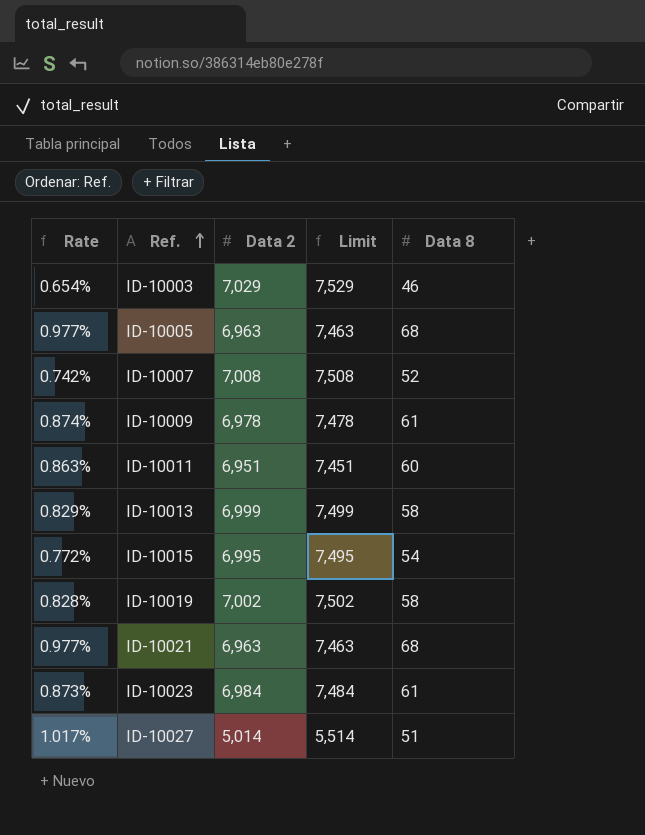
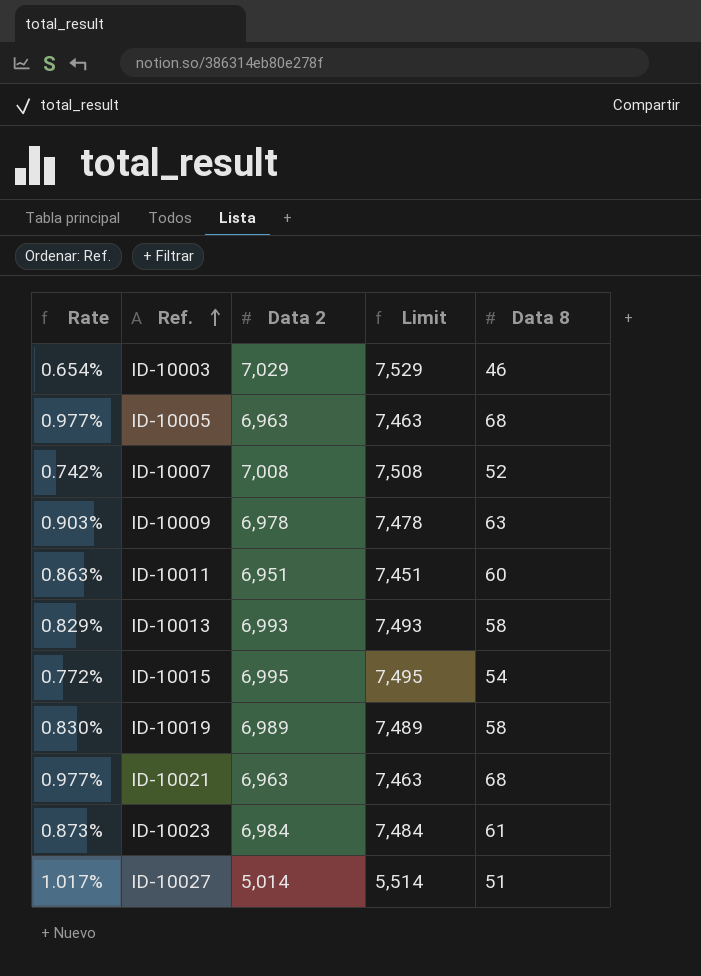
ID-10009 | Rate: 0.874% -> 0.903%
ID-10009 | Data 8: 61 -> 63
ID-10013 | Data 2: 6,999 -> 6,993
ID-10013 | Limit: 7,499 -> 7,493
ID-10019 | Rate: 0.828% -> 0.830%
ID-10019 | Data 2: 7,002 -> 6,989
ID-10019 | Limit: 7,502 -> 7,489

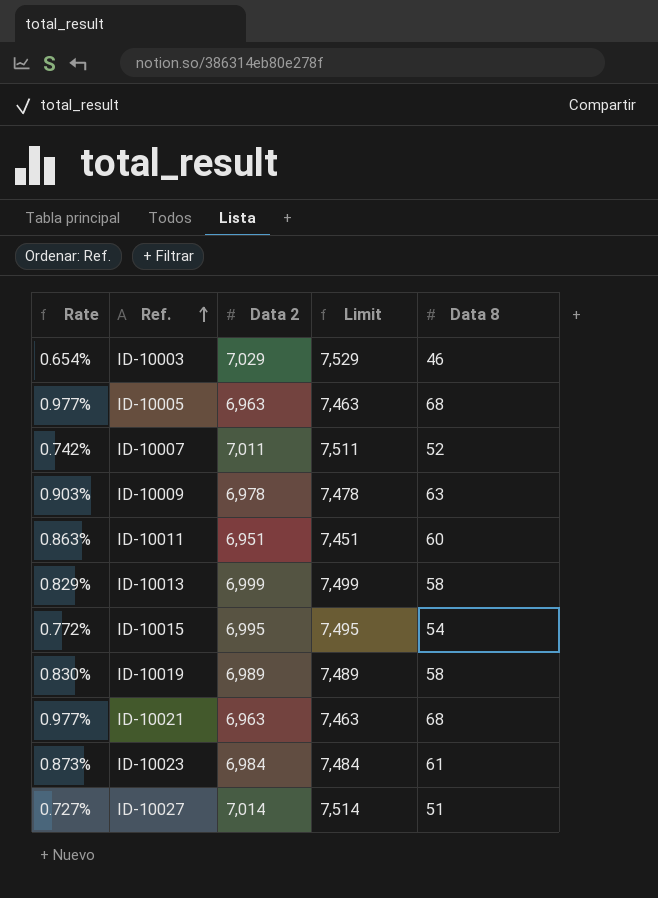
ID-10007 | Data 2: 7,008 -> 7,011
ID-10007 | Limit: 7,508 -> 7,511
ID-10013 | Data 2: 6,993 -> 6,999
ID-10013 | Limit: 7,493 -> 7,499
ID-10027 | Rate: 1.017% -> 0.727%
ID-10027 | Data 2: 5,014 -> 7,014
ID-10027 | Limit: 5,514 -> 7,514

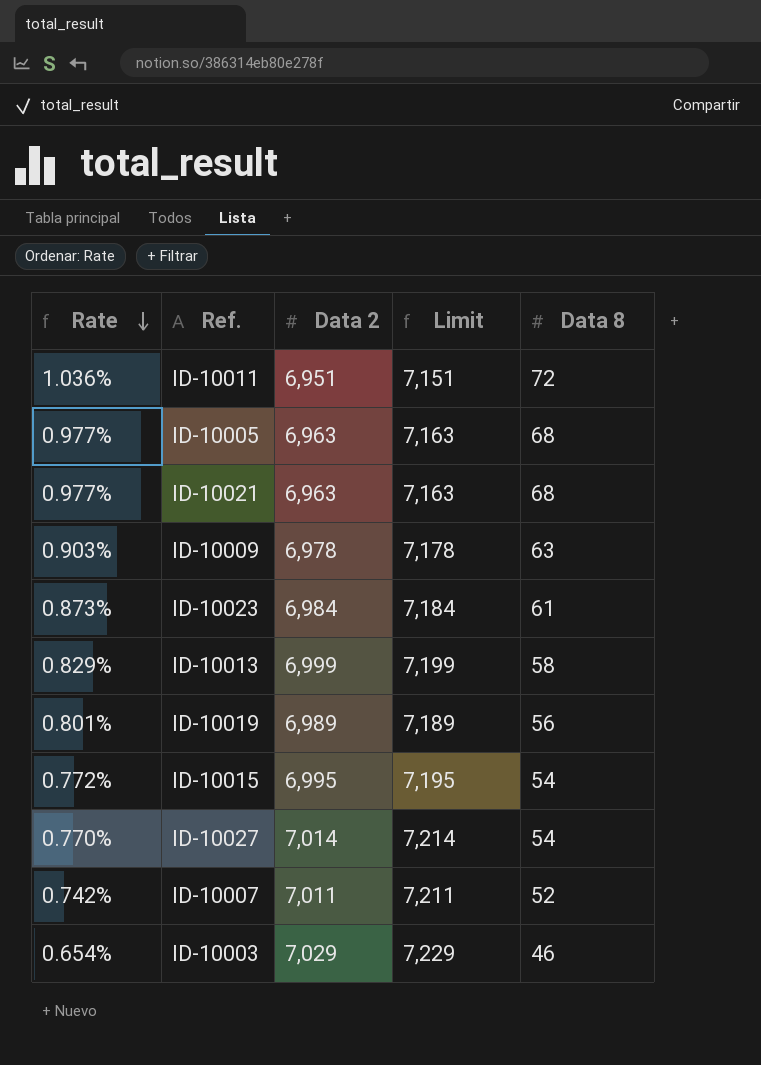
row order: Ref. ascending -> Rate descending
column Limit | formula: [Data 2] + 500 -> [Data 2] + 200
ID-10011 | Rate: 0.863% -> 1.036%
ID-10011 | Data 8: 60 -> 72
ID-10019 | Rate: 0.830% -> 0.801%
ID-10019 | Data 8: 58 -> 56
ID-10027 | Rate: 0.727% -> 0.770%
ID-10027 | Data 8: 51 -> 54

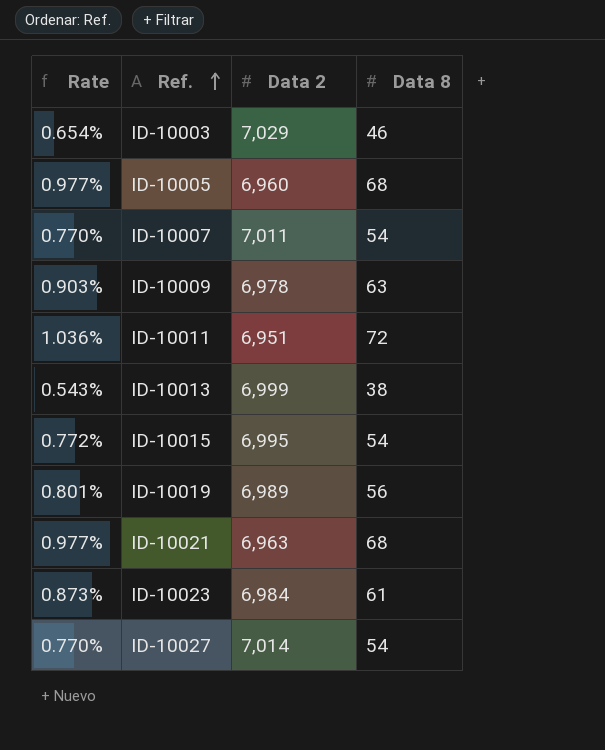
row order: Rate descending -> Ref. ascending
column Limit | formula: [Data 2] + 200 -> none
ID-10005 | Data 2: 6,963 -> 6,960
ID-10007 | Rate: 0.742% -> 0.770%
ID-10007 | Data 8: 52 -> 54
ID-10013 | Rate: 0.829% -> 0.543%
ID-10013 | Data 8: 58 -> 38

